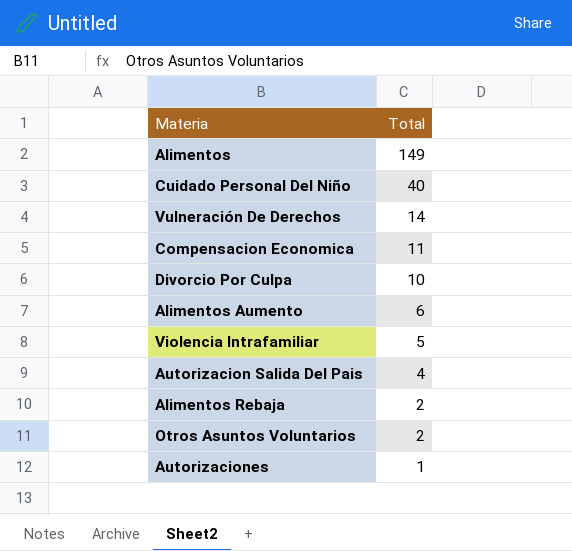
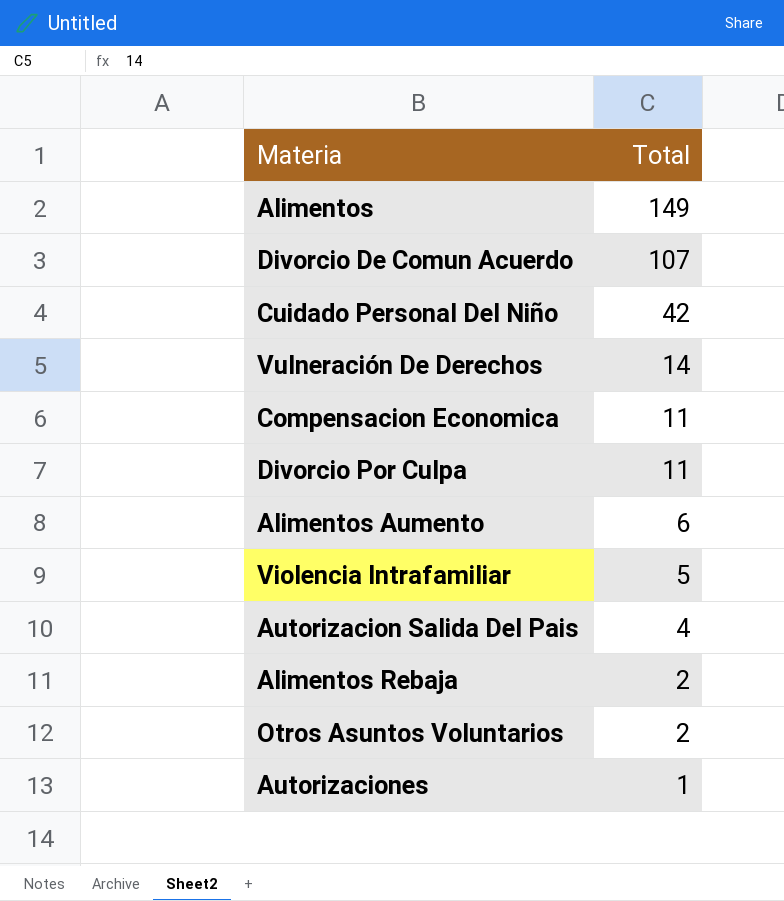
row Divorcio De Comun Acuerdo: none -> 107
Cuidado Personal Del Niño | Total: 40 -> 42
Divorcio Por Culpa | Total: 10 -> 11

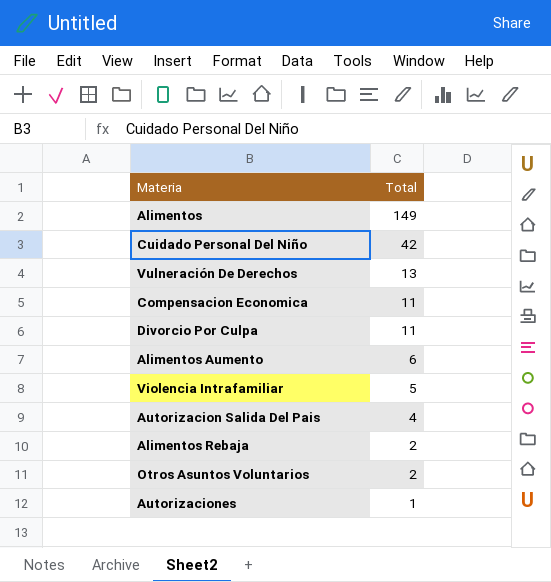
row Divorcio De Comun Acuerdo: 107 -> none
Vulneración De Derechos | Total: 14 -> 13

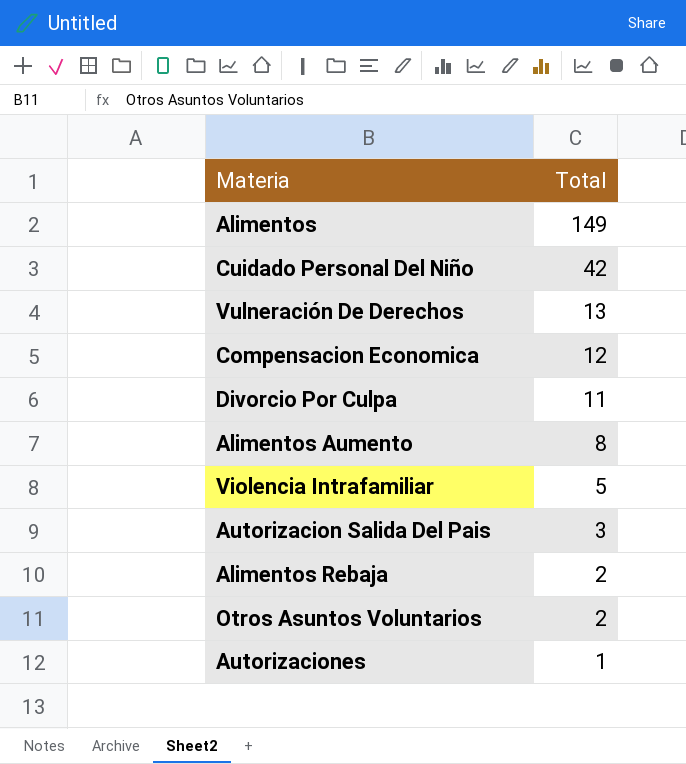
Compensacion Economica | Total: 11 -> 12
Alimentos Aumento | Total: 6 -> 8
Autorizacion Salida Del Pais | Total: 4 -> 3

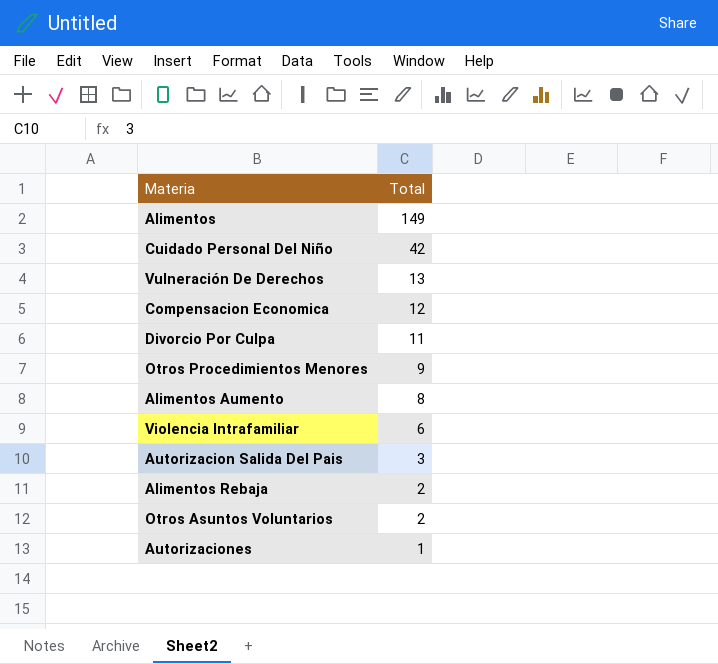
row Otros Procedimientos Menores: none -> 9
Violencia Intrafamiliar | Total: 5 -> 6

